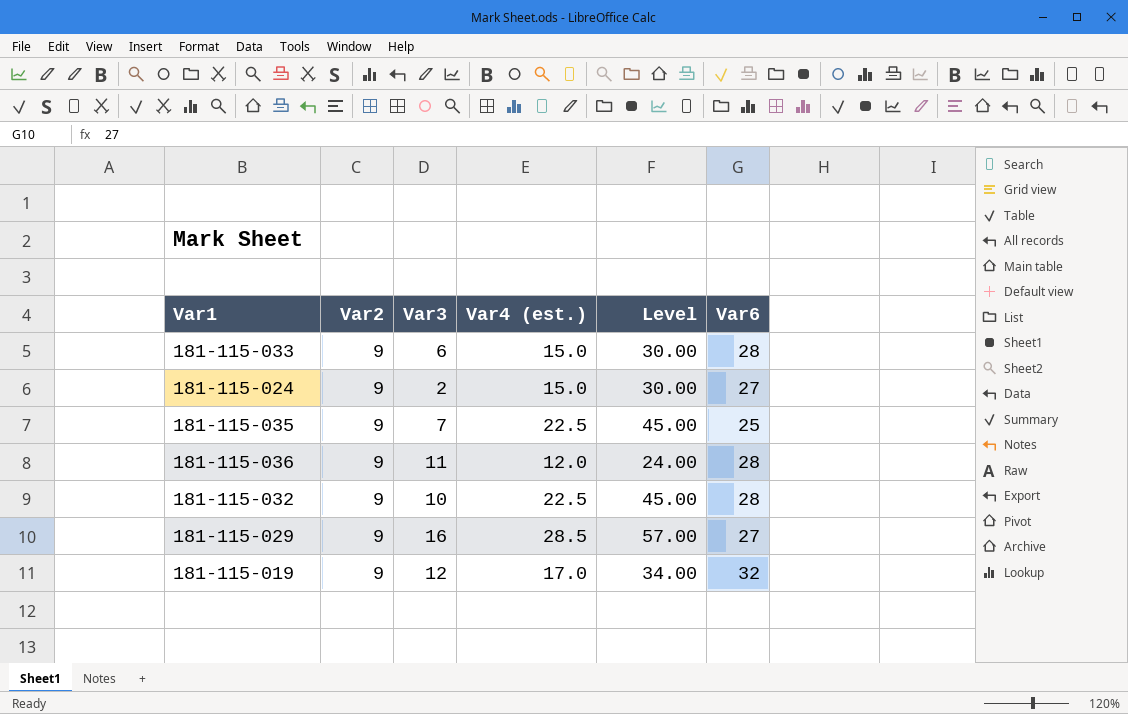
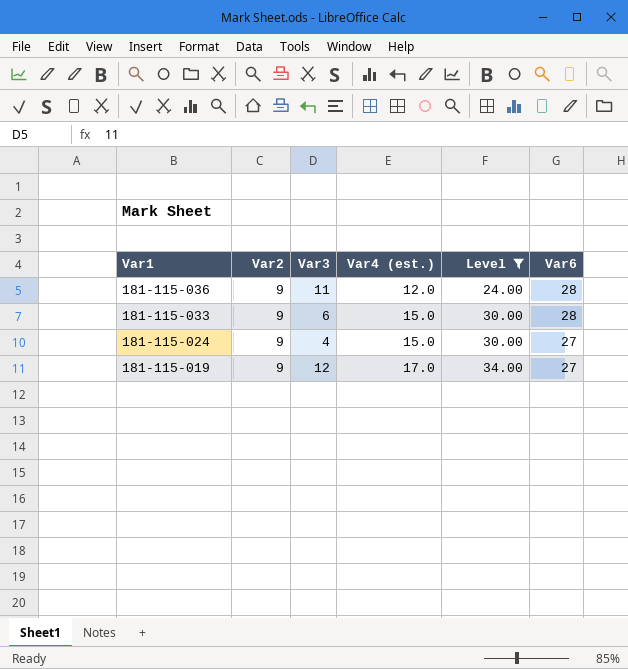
filter: none -> Level <= 34.00
row order: none -> Var1 descending
181-115-024 | Var3: 2 -> 4
181-115-019 | Var6: 32 -> 27

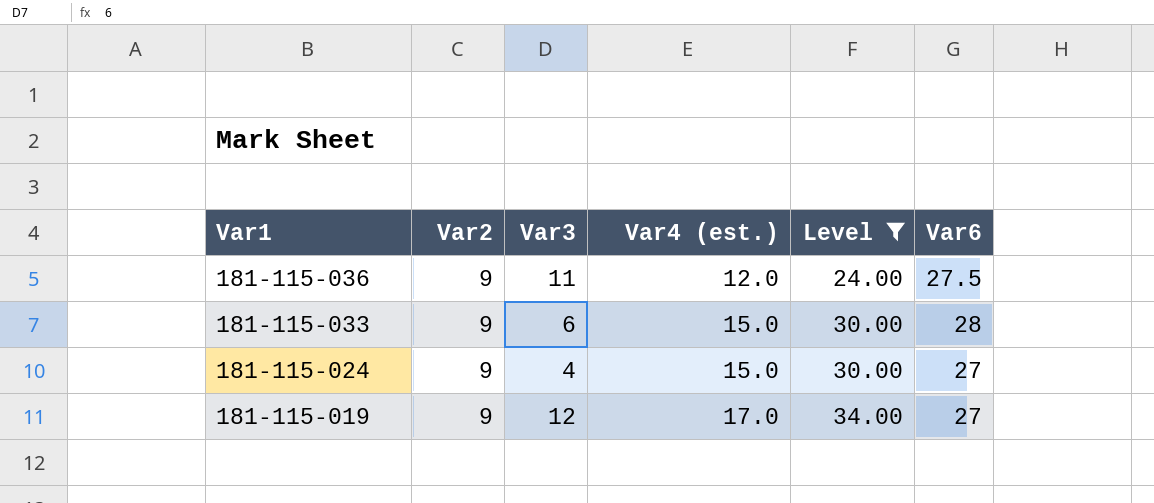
181-115-036 | Var6: 28 -> 27.5

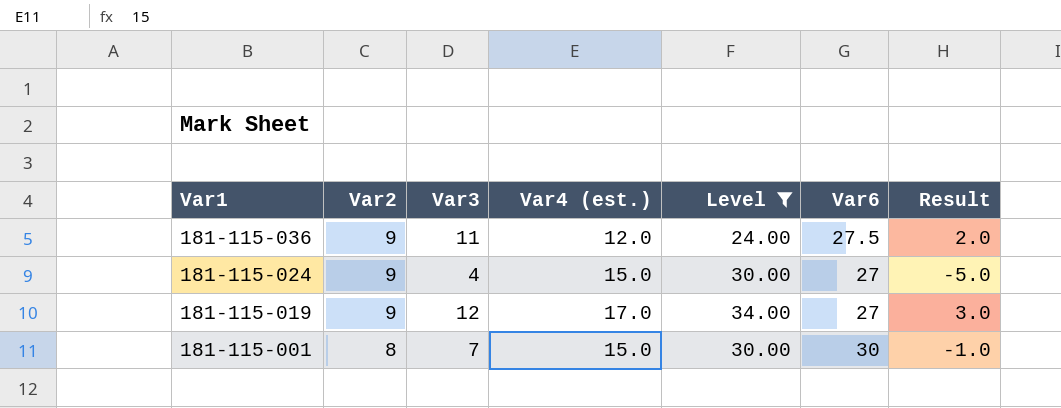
column Result | formula: none -> [Var3] - [Var2]
row 181-115-033: 9 | 6 | 15.0 | 30.00 | 28 -> none
row 181-115-001: none -> 8 | 7 | 15.0 | 30.00 | 30 | -1.0

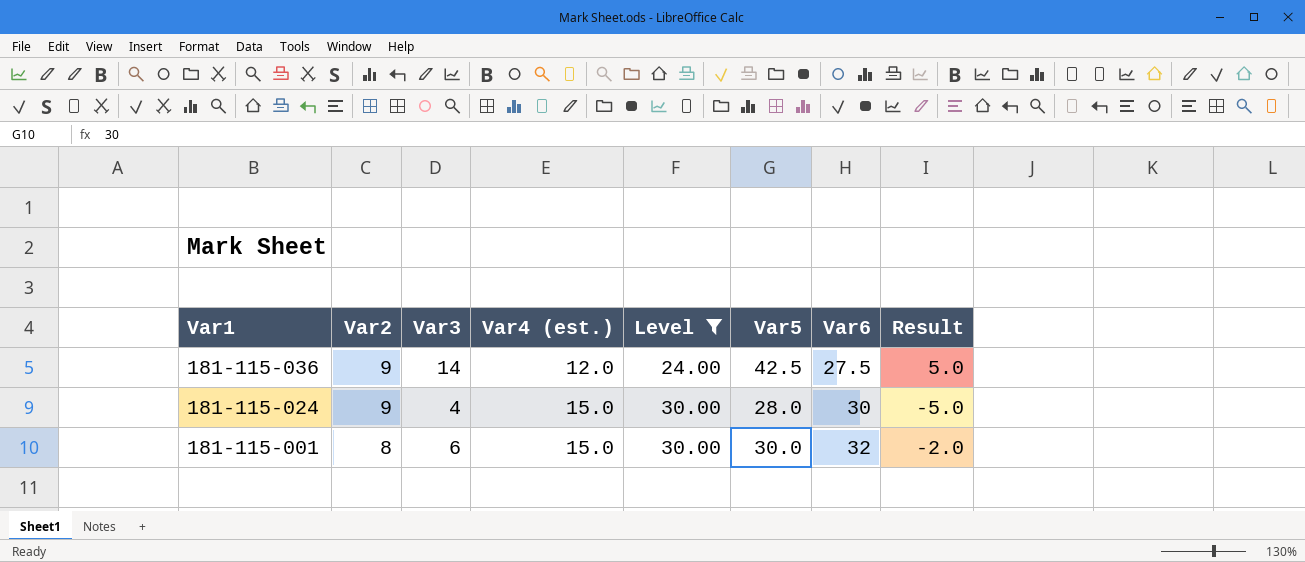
column Var5 | position: none -> 6
row 181-115-019: 9 | 12 | 17.0 | 34.00 | 27 | 3.0 -> none
181-115-036 | Var3: 11 -> 14
181-115-036 | Result: 2.0 -> 5.0
181-115-024 | Var6: 27 -> 30
181-115-001 | Var3: 7 -> 6
181-115-001 | Var6: 30 -> 32
181-115-001 | Result: -1.0 -> -2.0

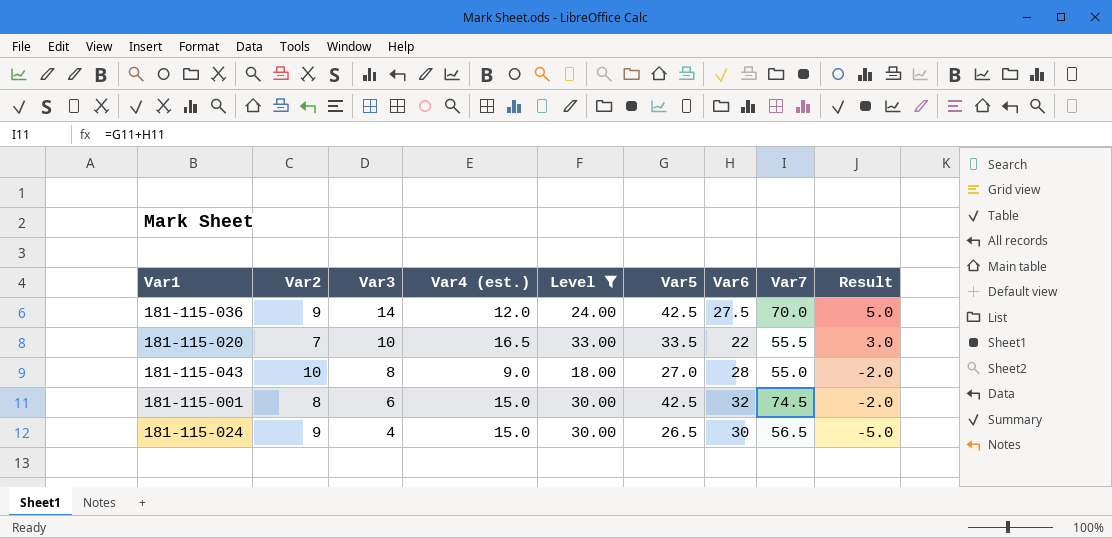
row order: Var1 descending -> Var3 descending
column Var7 | formula: none -> [Var5] + [Var6]
row 181-115-020: none -> 7 | 10 | 16.5 | 33.00 | 33.5 | 22 | 55.5 | 3.0
row 181-115-043: none -> 10 | 8 | 9.0 | 18.00 | 27.0 | 28 | 55.0 | -2.0
181-115-001 | Var5: 30.0 -> 42.5
181-115-024 | Var5: 28.0 -> 26.5

